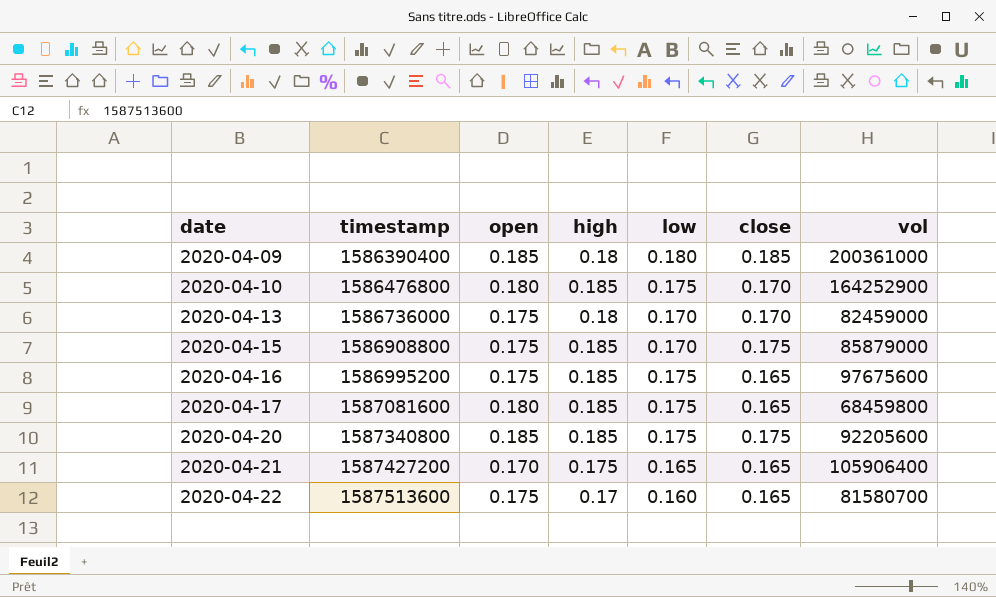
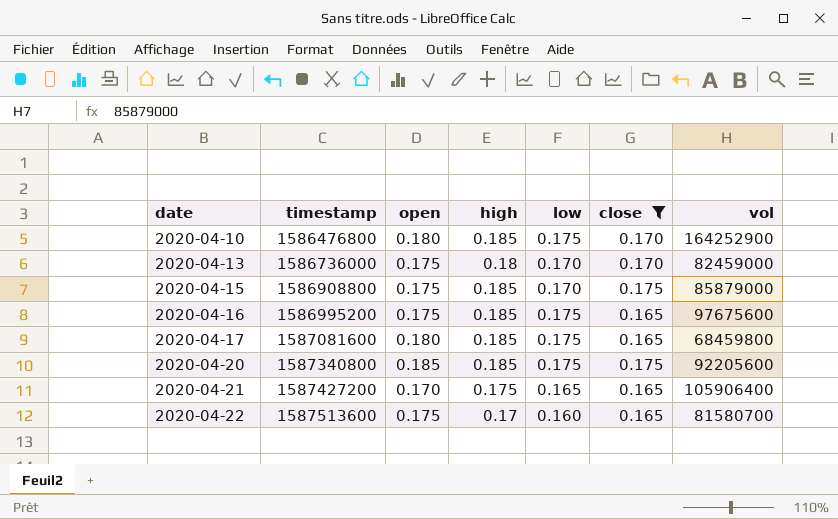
filter: none -> close != 0.185

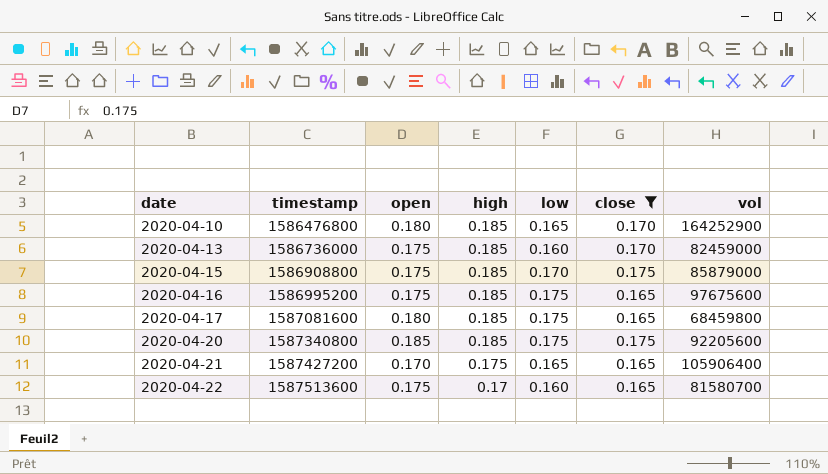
2020-04-10 | low: 0.175 -> 0.165
2020-04-13 | high: 0.18 -> 0.185
2020-04-13 | low: 0.170 -> 0.160

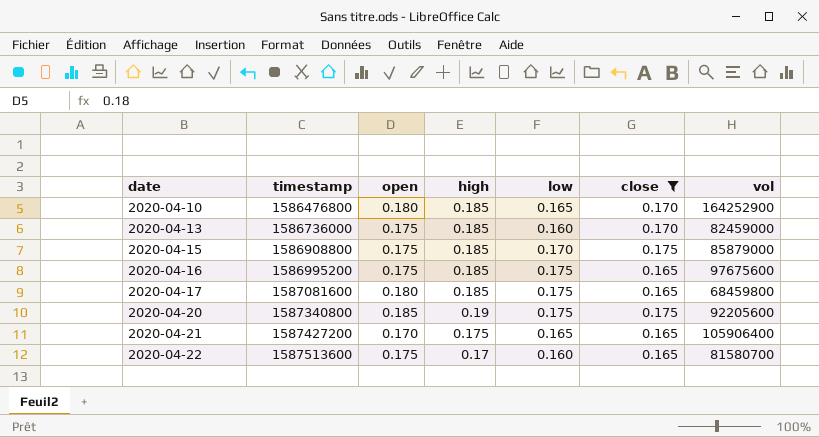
2020-04-20 | high: 0.185 -> 0.19

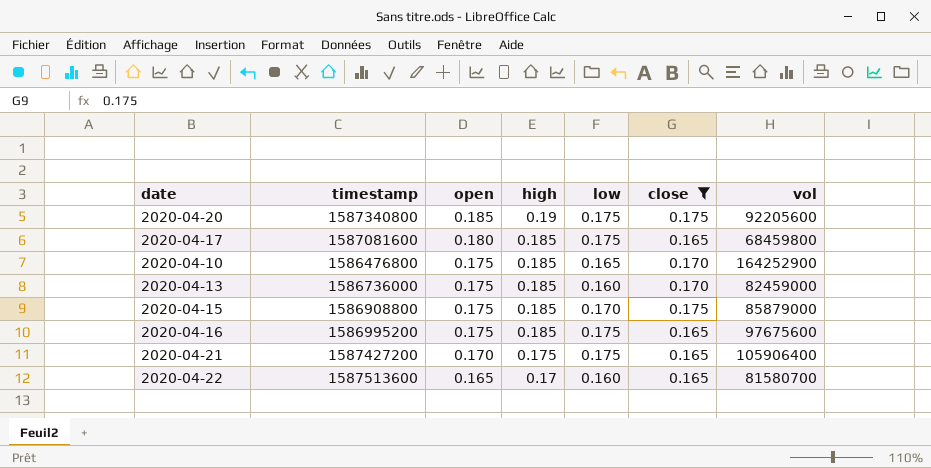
row order: date ascending -> open descending
2020-04-10 | open: 0.180 -> 0.175
2020-04-21 | low: 0.165 -> 0.175
2020-04-22 | open: 0.175 -> 0.165

